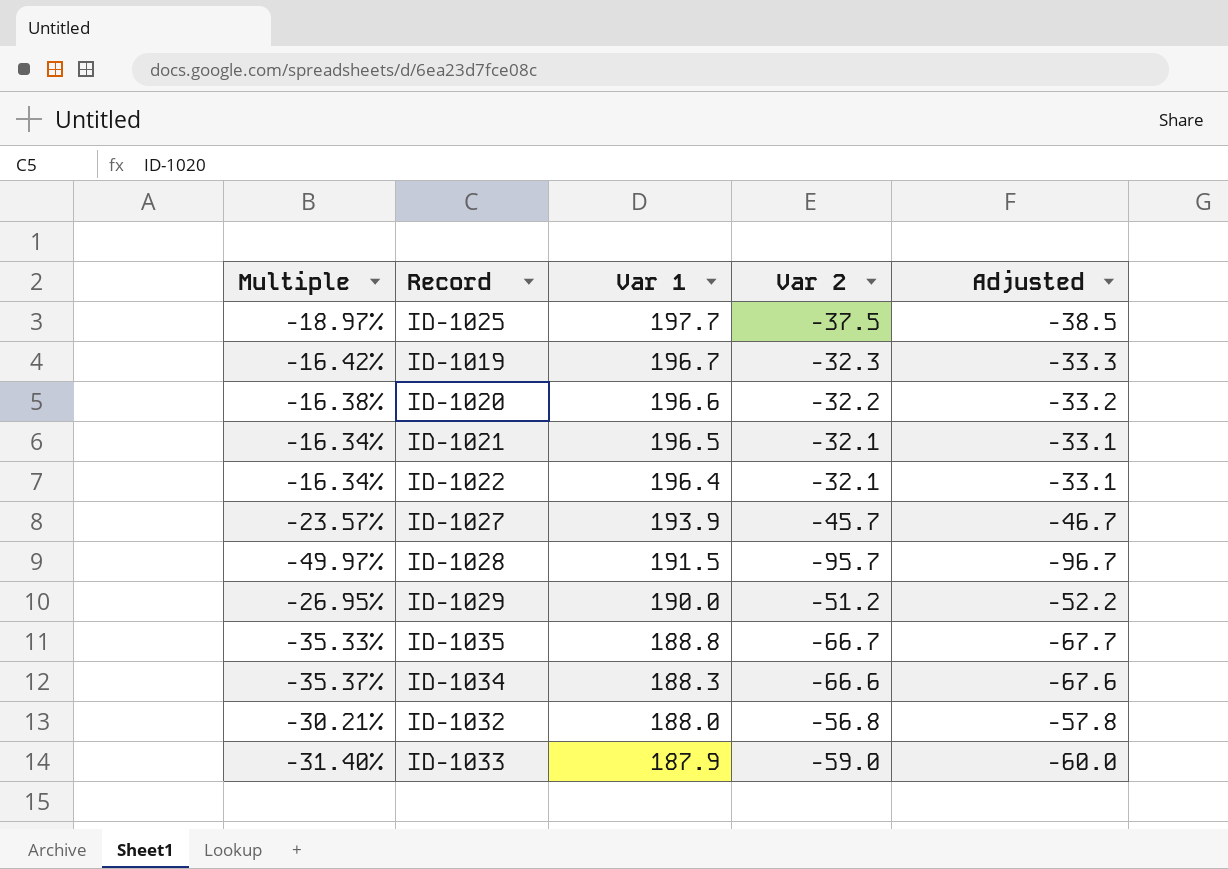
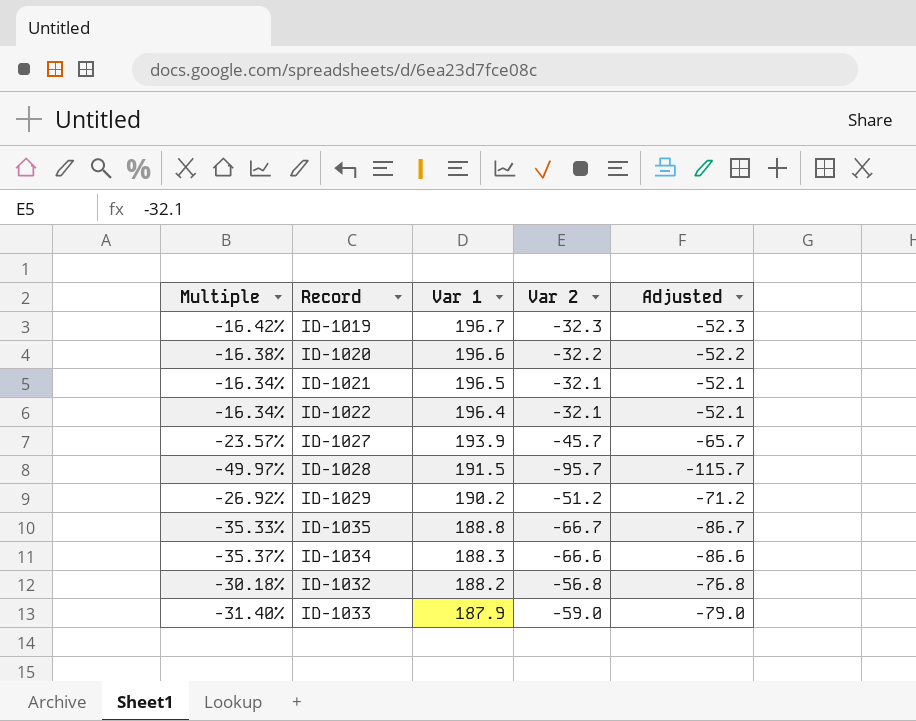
column Adjusted | formula: [Var 2] - 1 -> [Var 2] - 20
row ID-1025: -18.97% | 197.7 | -37.5 | -38.5 -> none
ID-1029 | Multiple: -26.95% -> -26.92%
ID-1029 | Var 1: 190.0 -> 190.2
ID-1032 | Multiple: -30.21% -> -30.18%
ID-1032 | Var 1: 188.0 -> 188.2

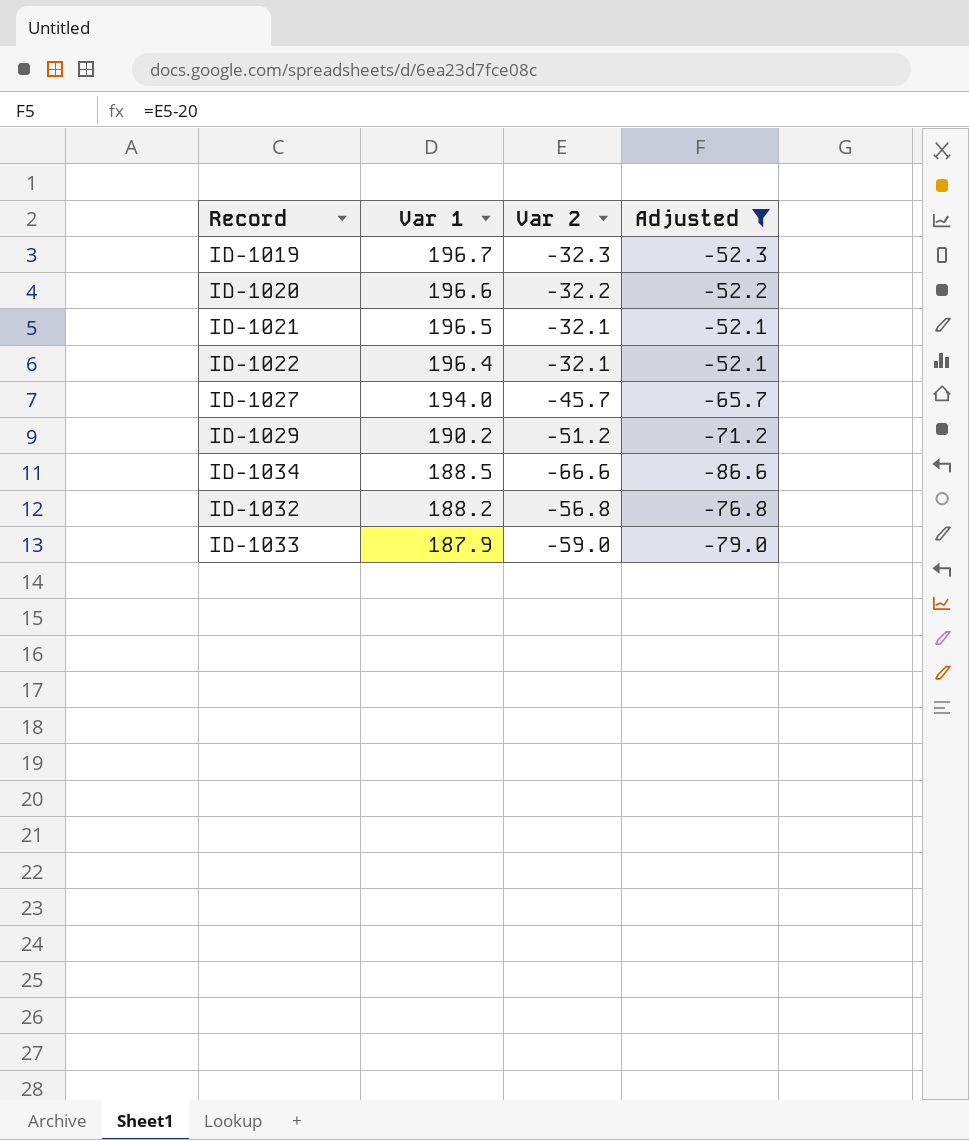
filter: none -> Adjusted >= -86.6
column Multiple | formula: [Var 2] / [Var 1] -> none
ID-1027 | Var 1: 193.9 -> 194.0
ID-1034 | Var 1: 188.3 -> 188.5

